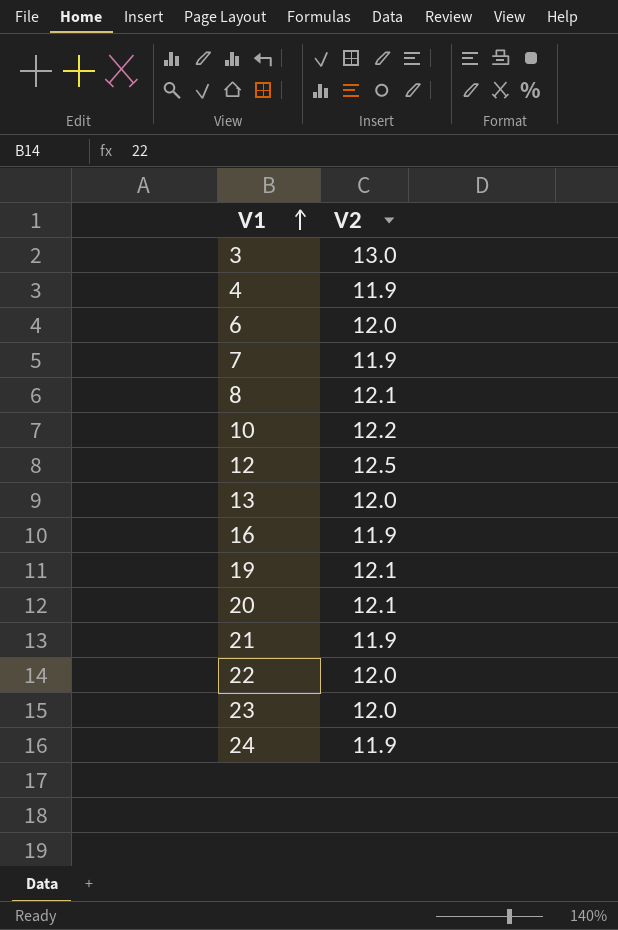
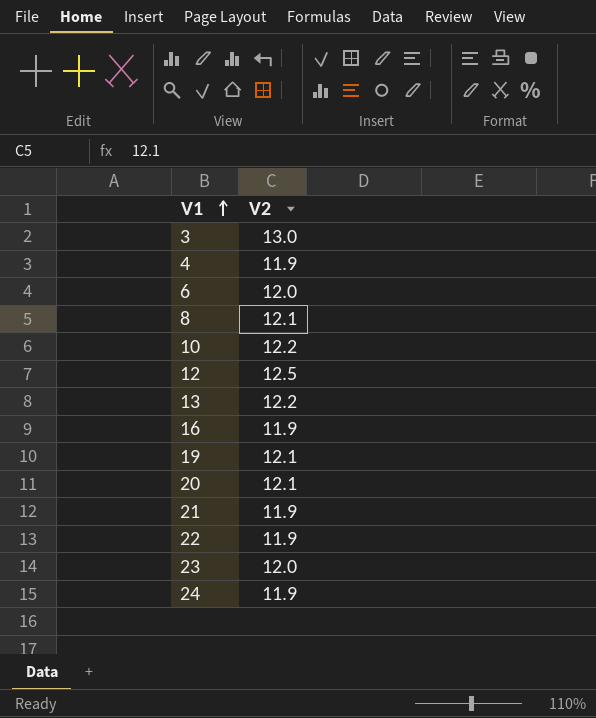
row 7: 11.9 -> none
13 | V2: 12.0 -> 12.2
22 | V2: 12.0 -> 11.9

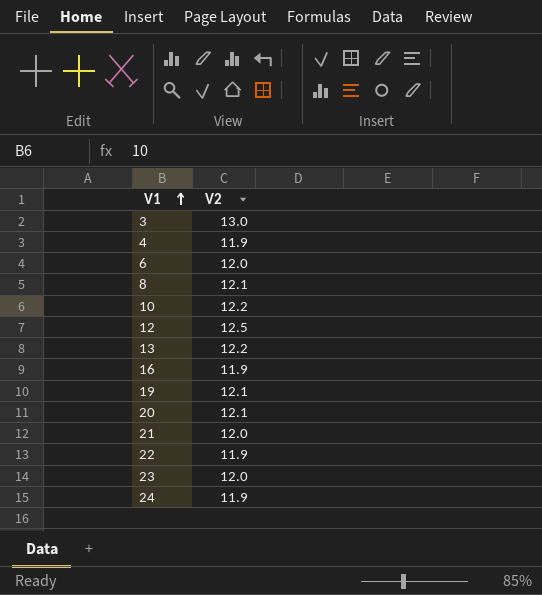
21 | V2: 11.9 -> 12.0

